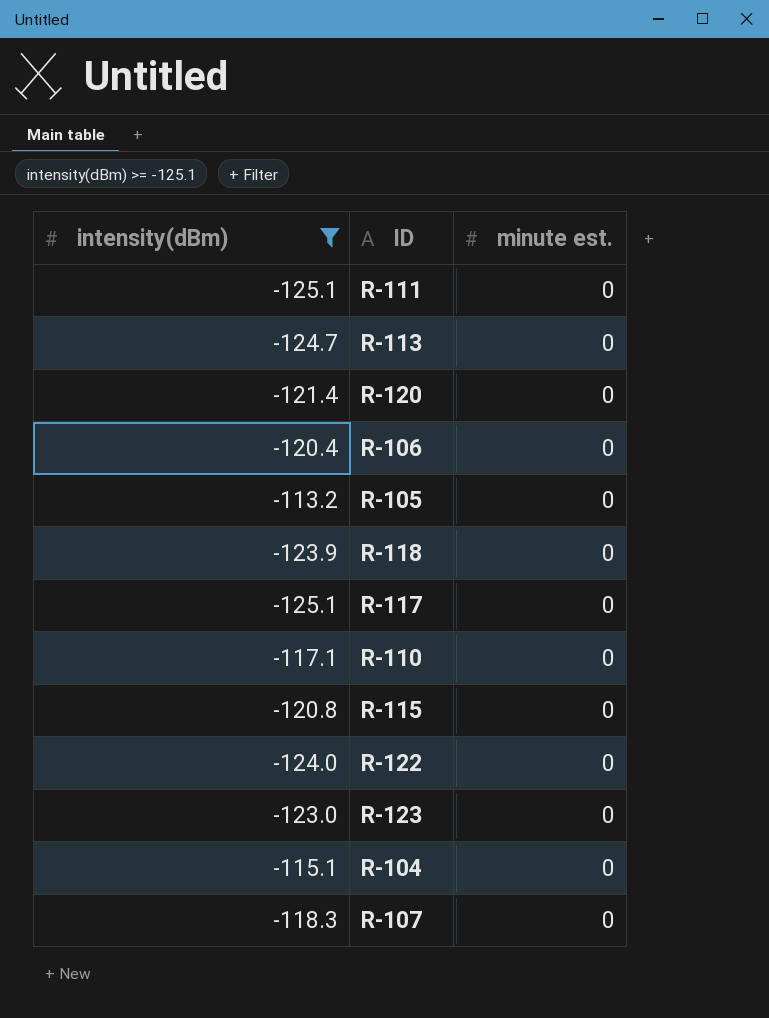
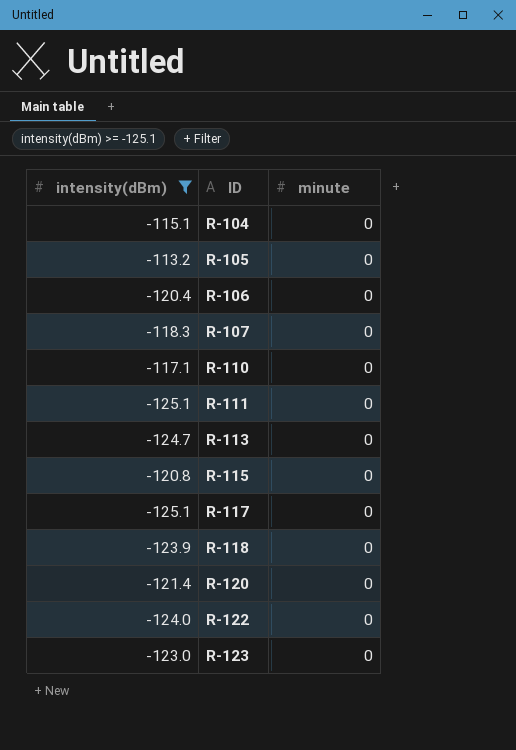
row order: none -> ID ascending
column name: minute est. -> minute

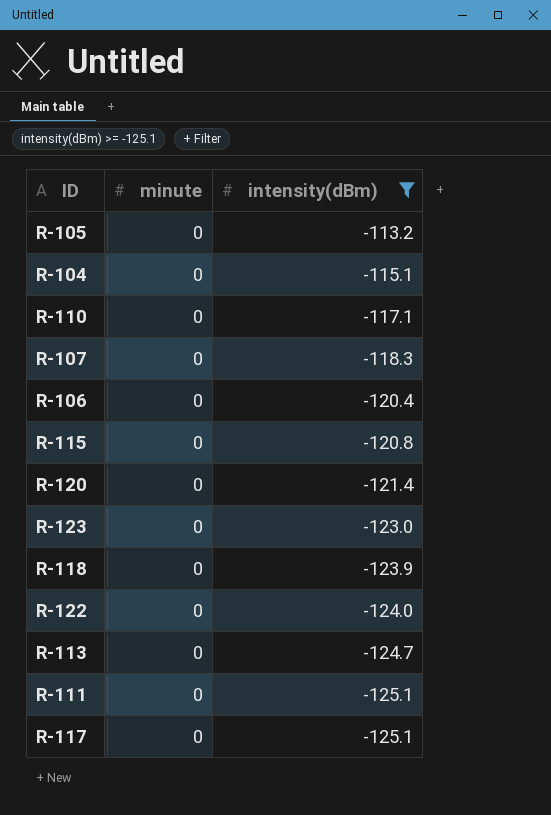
row order: ID ascending -> intensity(dBm) descending
column intensity(dBm) | position: 1 -> 3

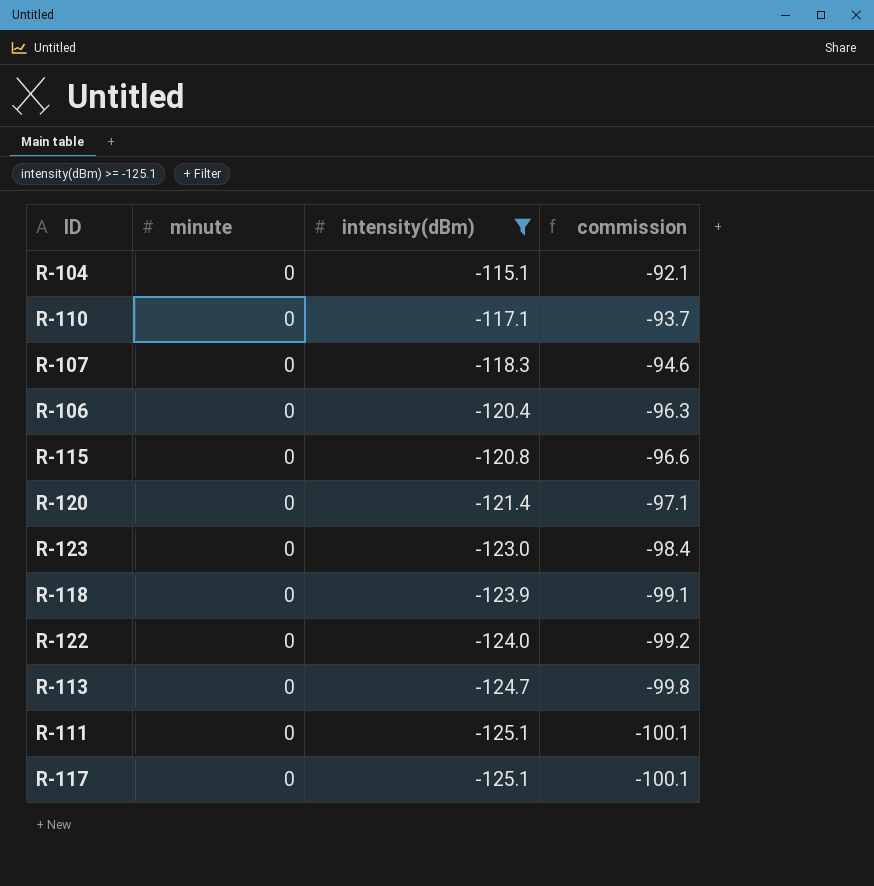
column commission | formula: none -> [intensity(dBm)] * 0.8
row R-105: 0 | -113.2 -> none

